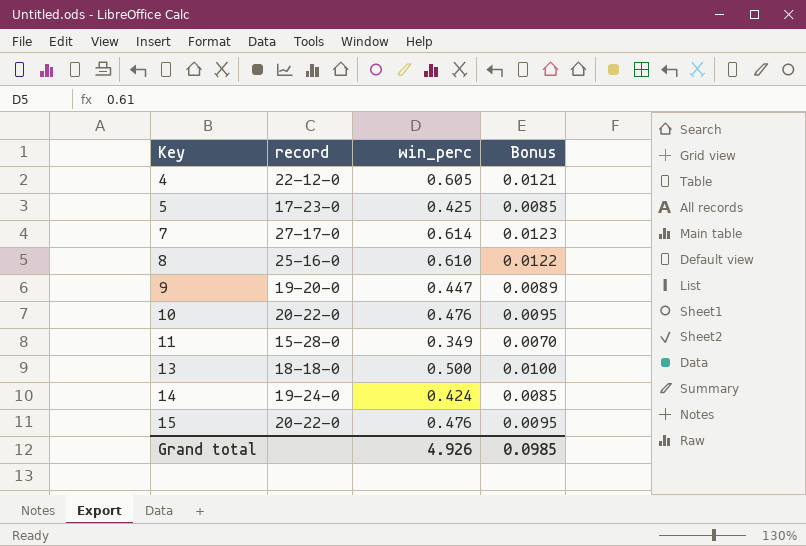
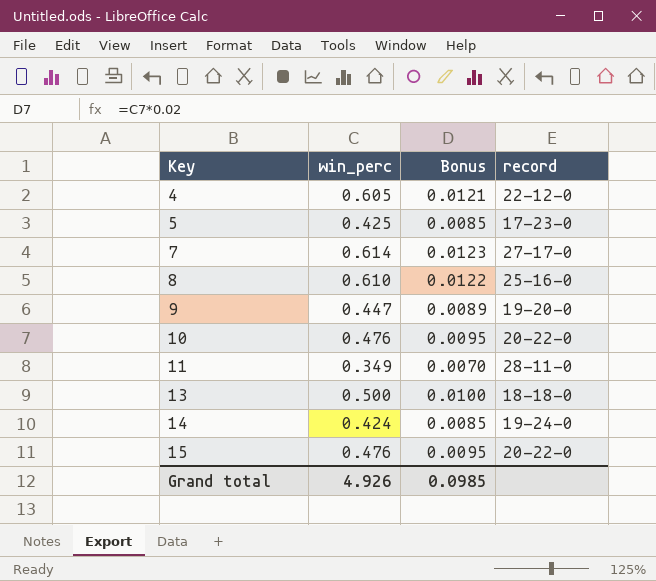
column record | position: 2 -> 4
11 | record: 15-28-0 -> 28-11-0

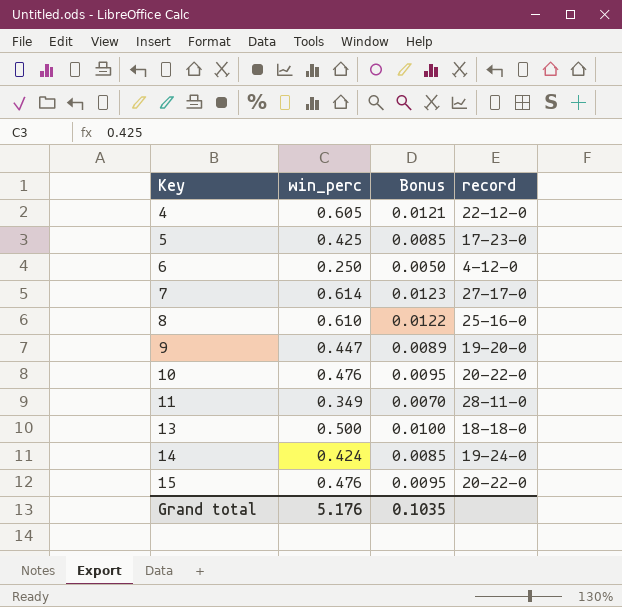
row 6: none -> 0.250 | 0.0050 | 4-12-0
Grand total | win_perc: 4.926 -> 5.176
Grand total | Bonus: 0.0985 -> 0.1035

